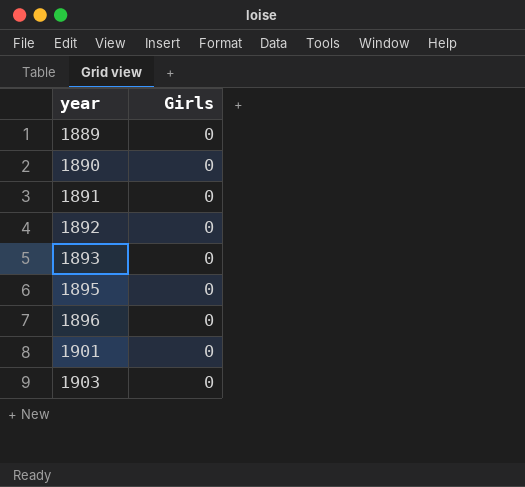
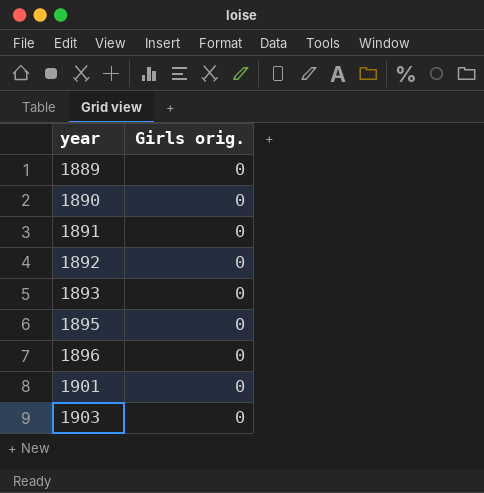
column name: Girls -> Girls orig.

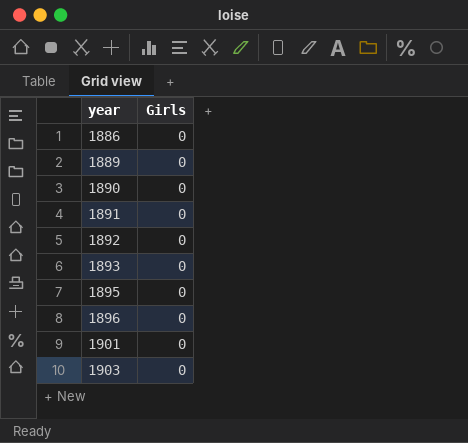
column name: Girls orig. -> Girls
row 1886: none -> 0

